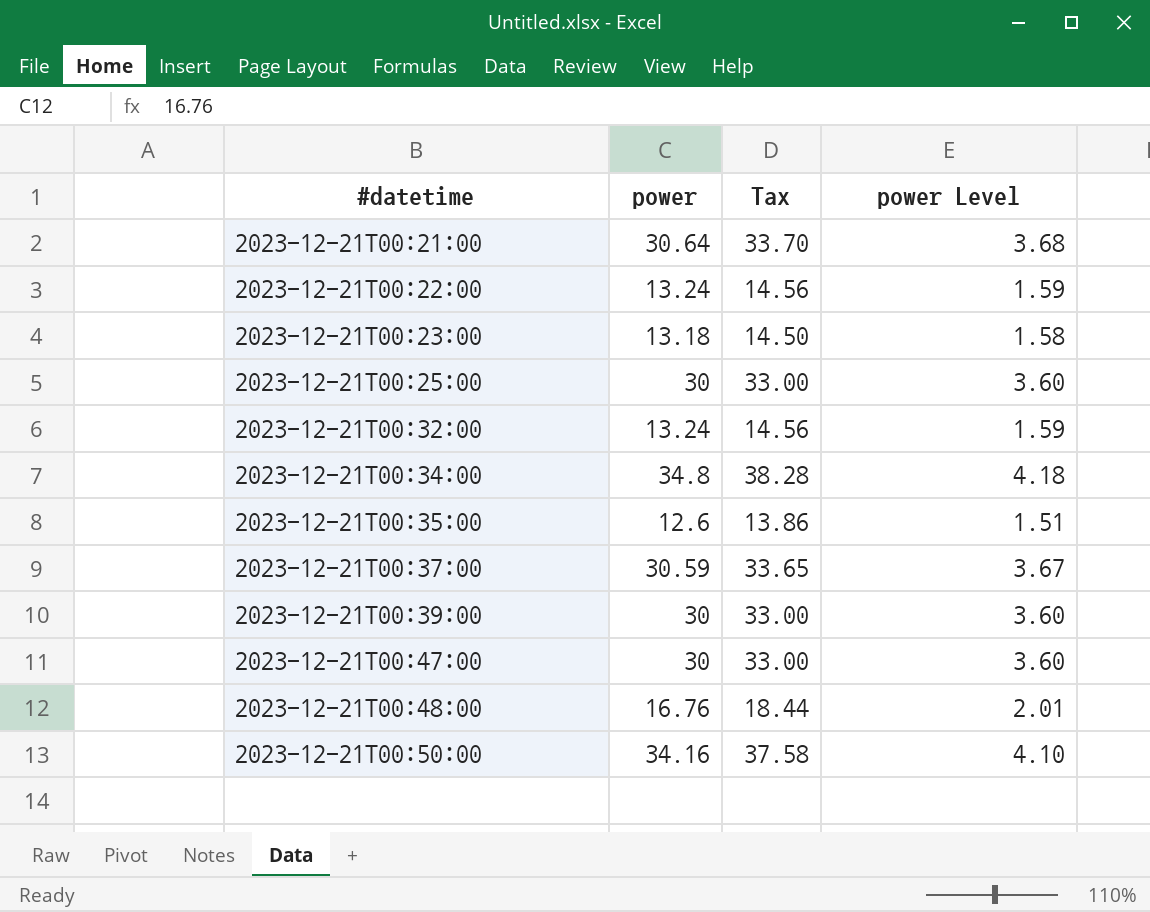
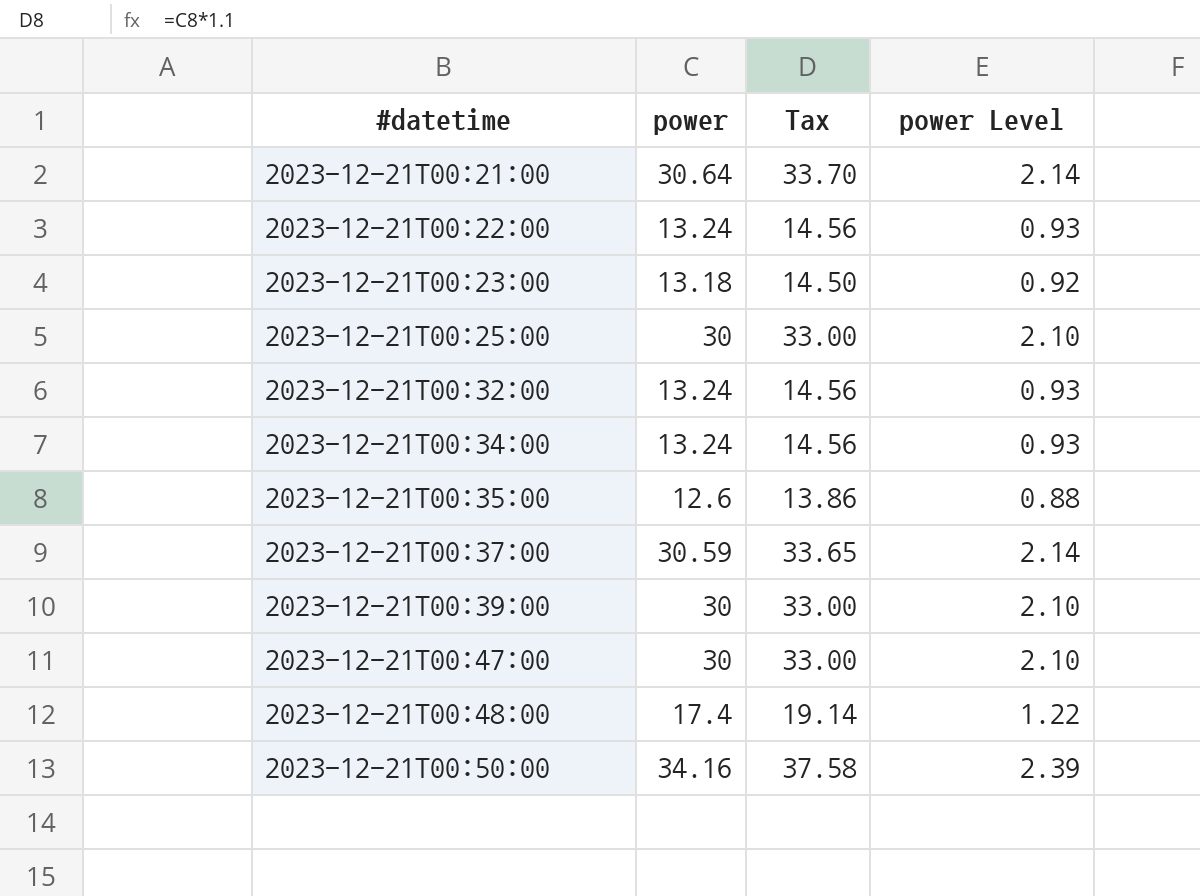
column power Level | formula: [power] * 0.12 -> [power] * 0.07
2023-12-21T00:34:00 | power: 34.8 -> 13.24
2023-12-21T00:34:00 | Tax: 38.28 -> 14.56
2023-12-21T00:48:00 | power: 16.76 -> 17.4
2023-12-21T00:48:00 | Tax: 18.44 -> 19.14

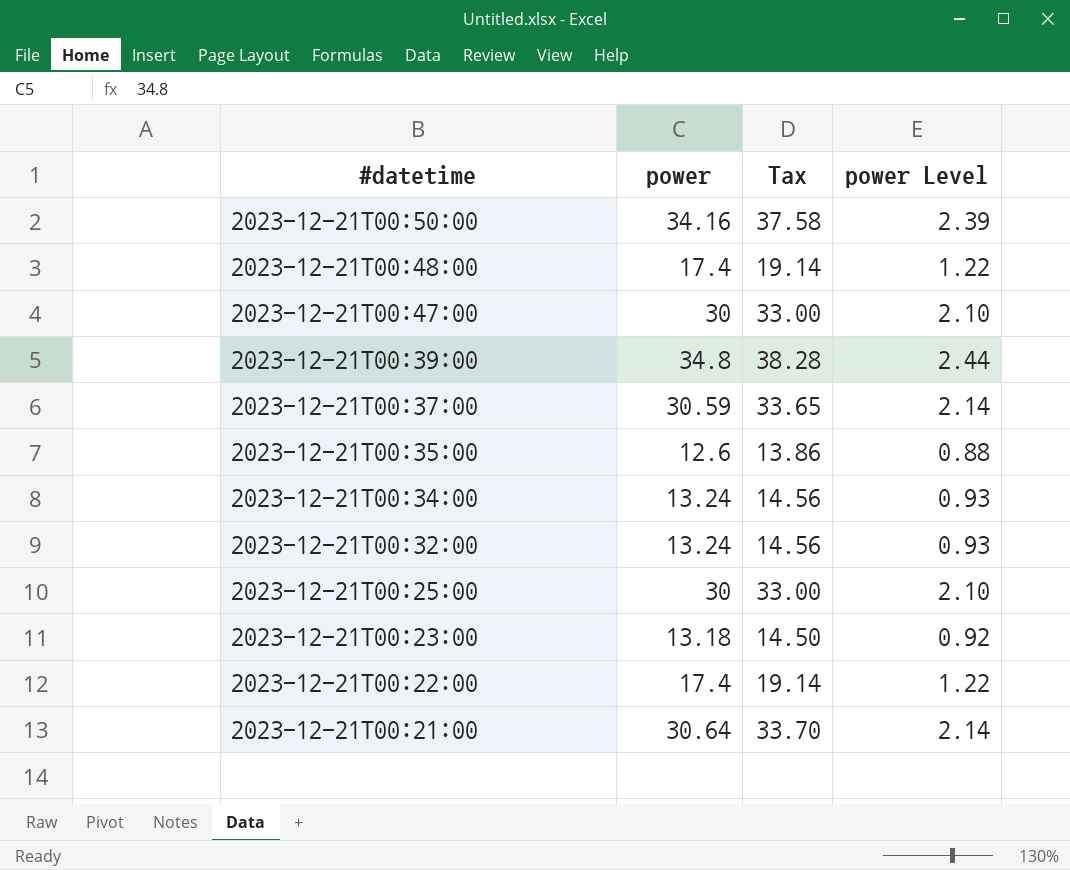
row order: #datetime ascending -> #datetime descending
2023-12-21T00:39:00 | power: 30 -> 34.8
2023-12-21T00:39:00 | Tax: 33.00 -> 38.28
2023-12-21T00:39:00 | power Level: 2.10 -> 2.44
2023-12-21T00:22:00 | power: 13.24 -> 17.4
2023-12-21T00:22:00 | Tax: 14.56 -> 19.14
2023-12-21T00:22:00 | power Level: 0.93 -> 1.22

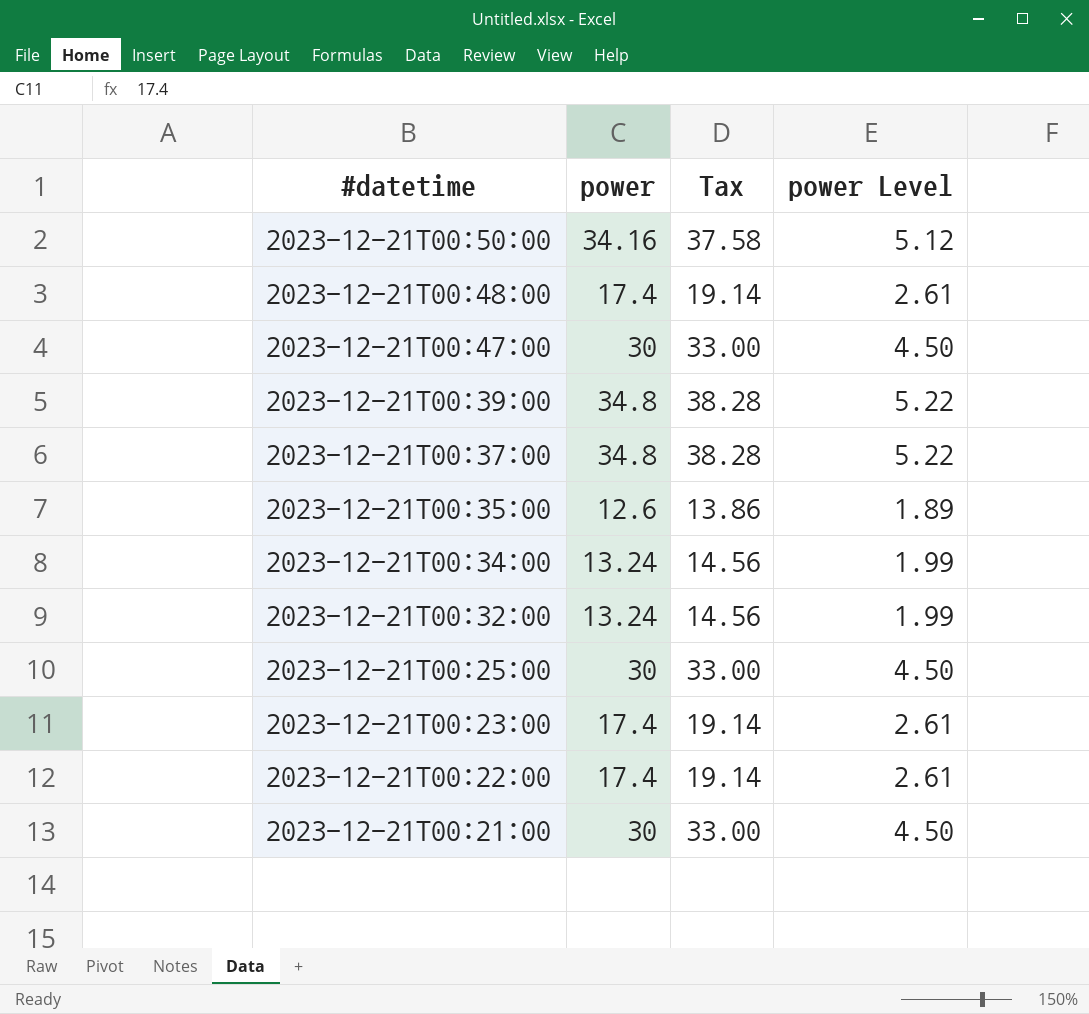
column power Level | formula: [power] * 0.07 -> [power] * 0.15
2023-12-21T00:37:00 | power: 30.59 -> 34.8
2023-12-21T00:37:00 | Tax: 33.65 -> 38.28
2023-12-21T00:23:00 | power: 13.18 -> 17.4
2023-12-21T00:23:00 | Tax: 14.50 -> 19.14
2023-12-21T00:21:00 | power: 30.64 -> 30
2023-12-21T00:21:00 | Tax: 33.70 -> 33.00

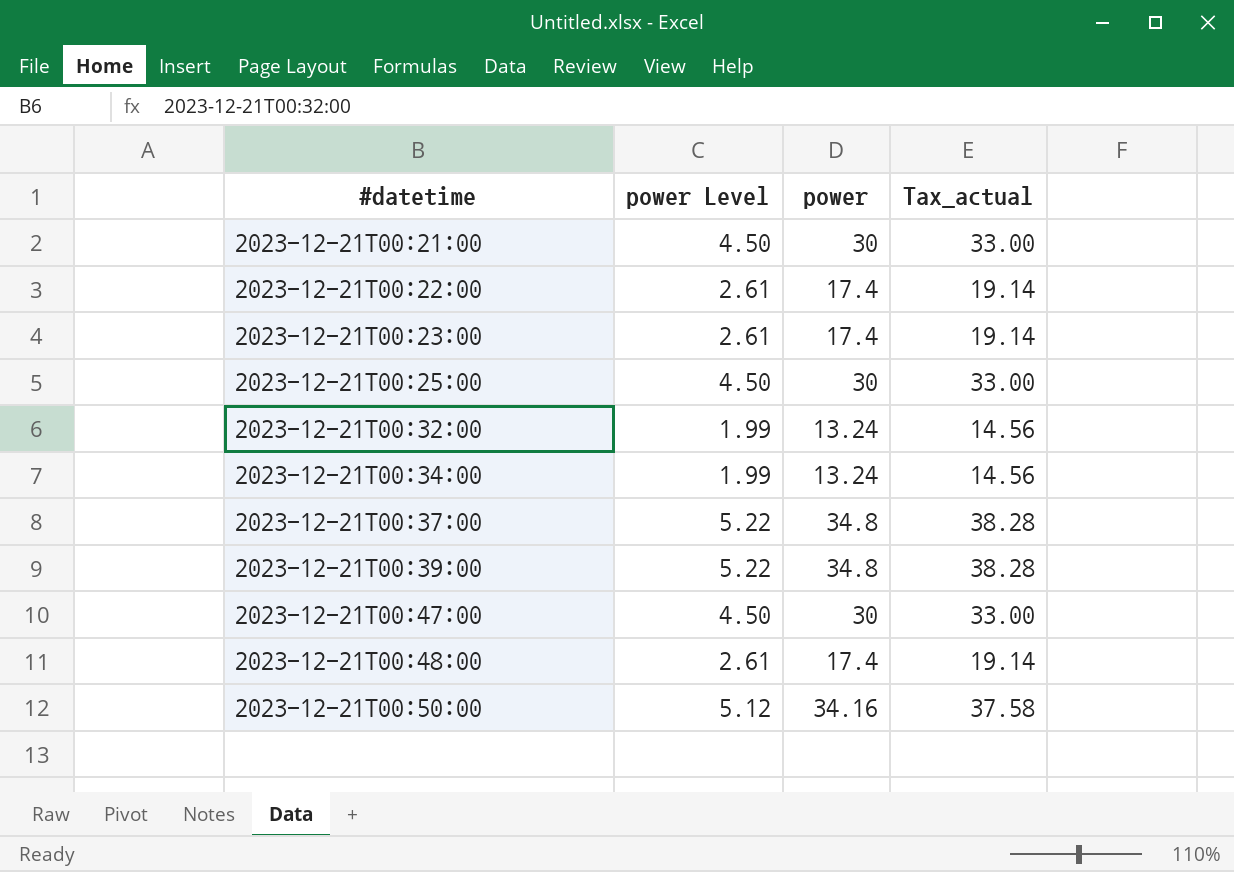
row order: #datetime descending -> #datetime ascending
column power Level | position: 4 -> 2
column name: Tax -> Tax_actual
row 2023-12-21T00:35:00: 12.6 | 13.86 | 1.89 -> none

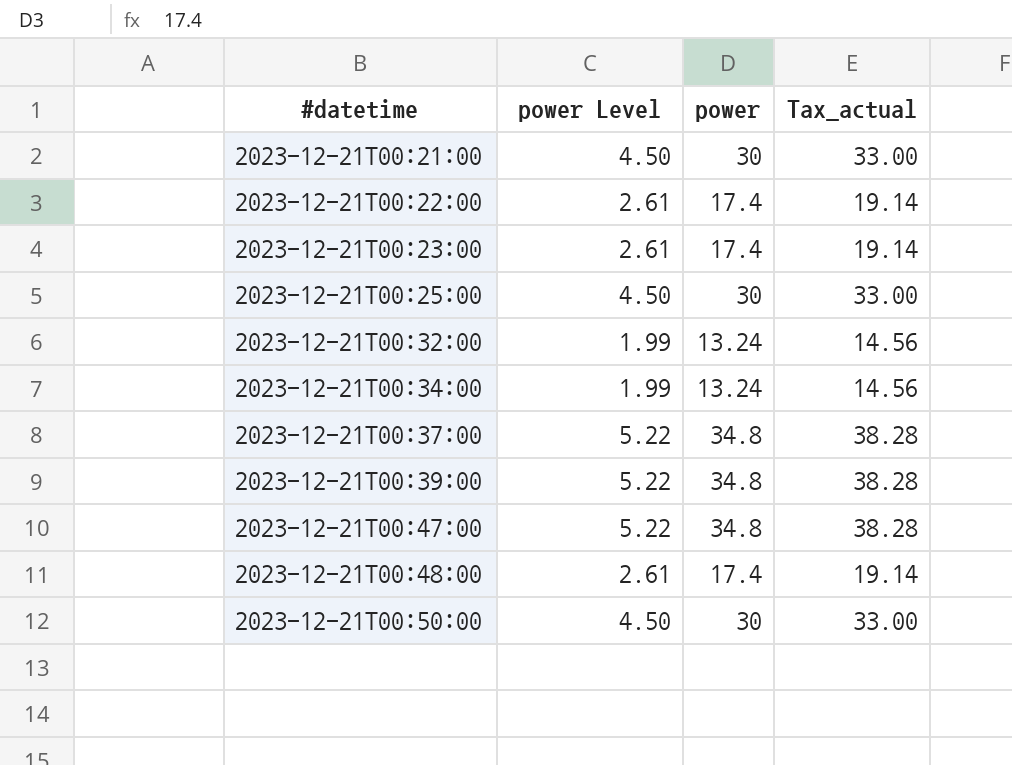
2023-12-21T00:47:00 | power Level: 4.50 -> 5.22
2023-12-21T00:47:00 | power: 30 -> 34.8
2023-12-21T00:47:00 | Tax_actual: 33.00 -> 38.28
2023-12-21T00:50:00 | power Level: 5.12 -> 4.50
2023-12-21T00:50:00 | power: 34.16 -> 30
2023-12-21T00:50:00 | Tax_actual: 37.58 -> 33.00

